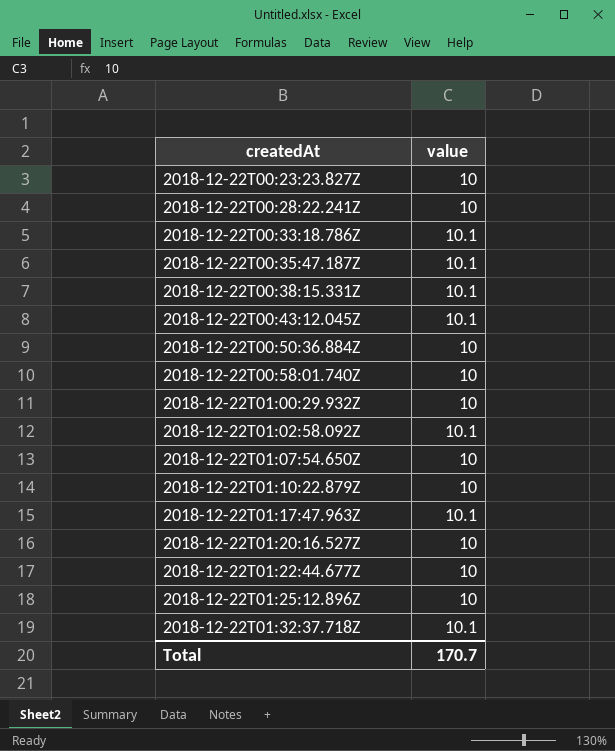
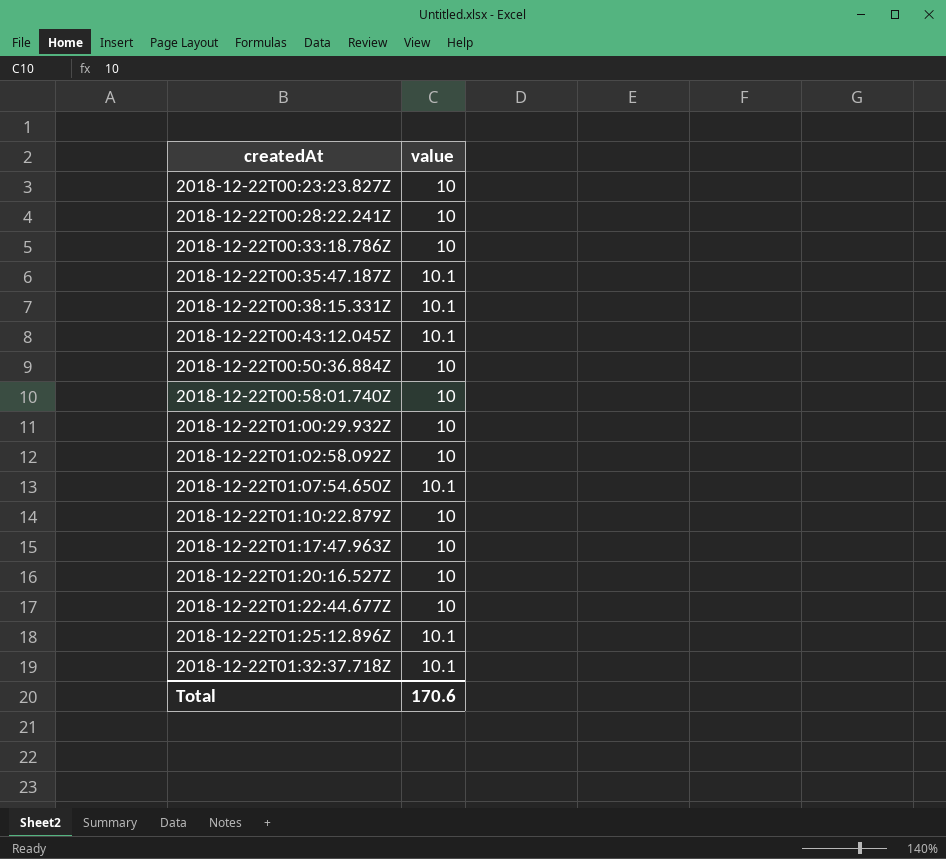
2018-12-22T00:33:18.786Z | value: 10.1 -> 10
2018-12-22T01:02:58.092Z | value: 10.1 -> 10
2018-12-22T01:07:54.650Z | value: 10 -> 10.1
2018-12-22T01:17:47.963Z | value: 10.1 -> 10
2018-12-22T01:25:12.896Z | value: 10 -> 10.1
Total | value: 170.7 -> 170.6

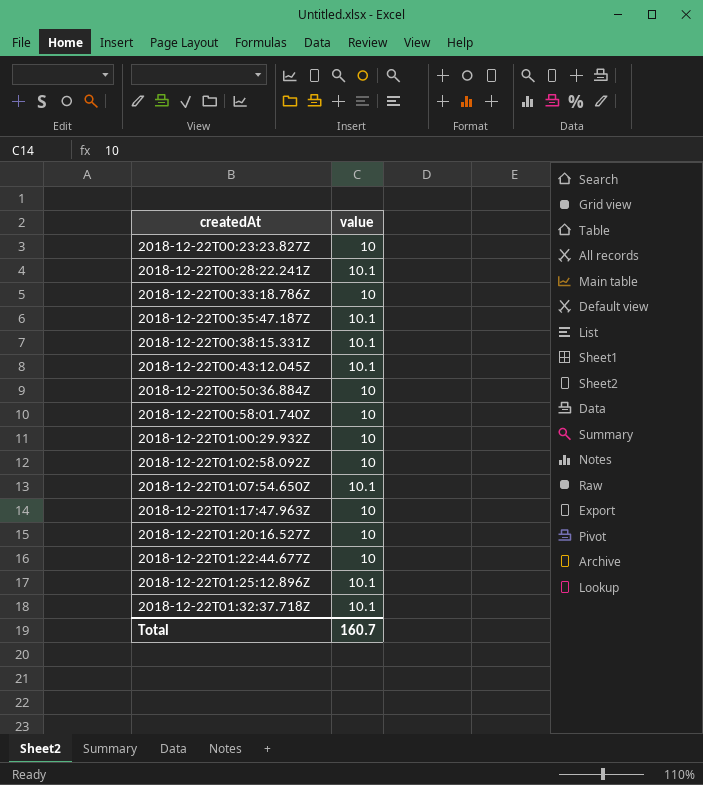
row 2018-12-22T01:10:22.879Z: 10 -> none
2018-12-22T00:28:22.241Z | value: 10 -> 10.1
Total | value: 170.6 -> 160.7

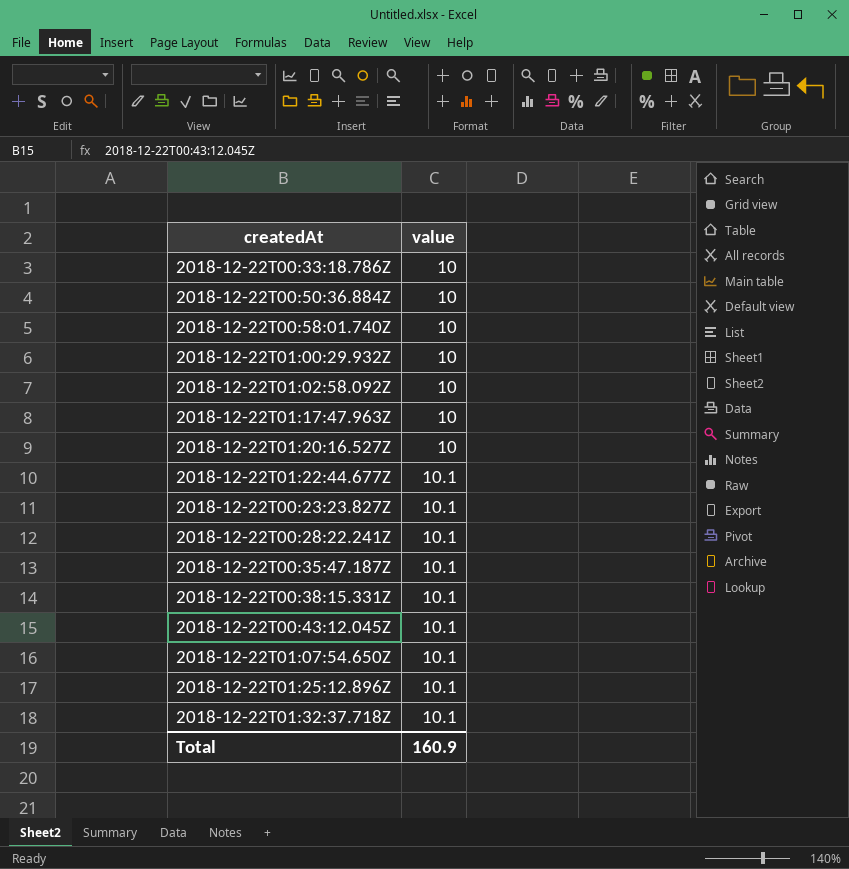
row order: createdAt ascending -> value ascending
2018-12-22T01:22:44.677Z | value: 10 -> 10.1
2018-12-22T00:23:23.827Z | value: 10 -> 10.1
Total | value: 160.7 -> 160.9

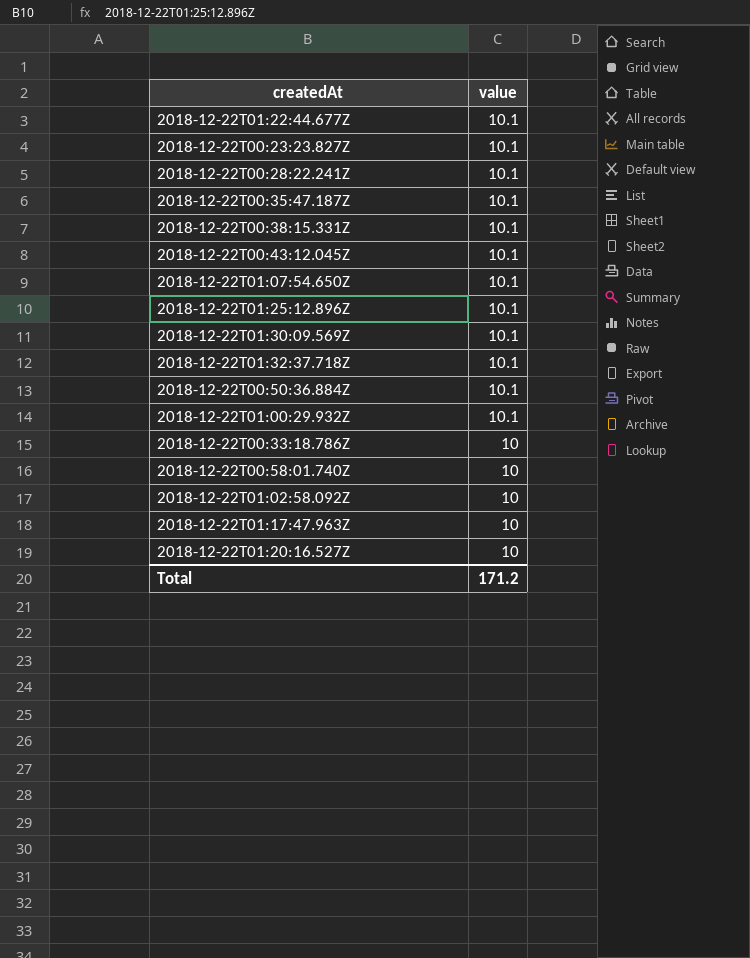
row order: value ascending -> value descending
row 2018-12-22T01:30:09.569Z: none -> 10.1
2018-12-22T00:50:36.884Z | value: 10 -> 10.1
2018-12-22T01:00:29.932Z | value: 10 -> 10.1
Total | value: 160.9 -> 171.2

